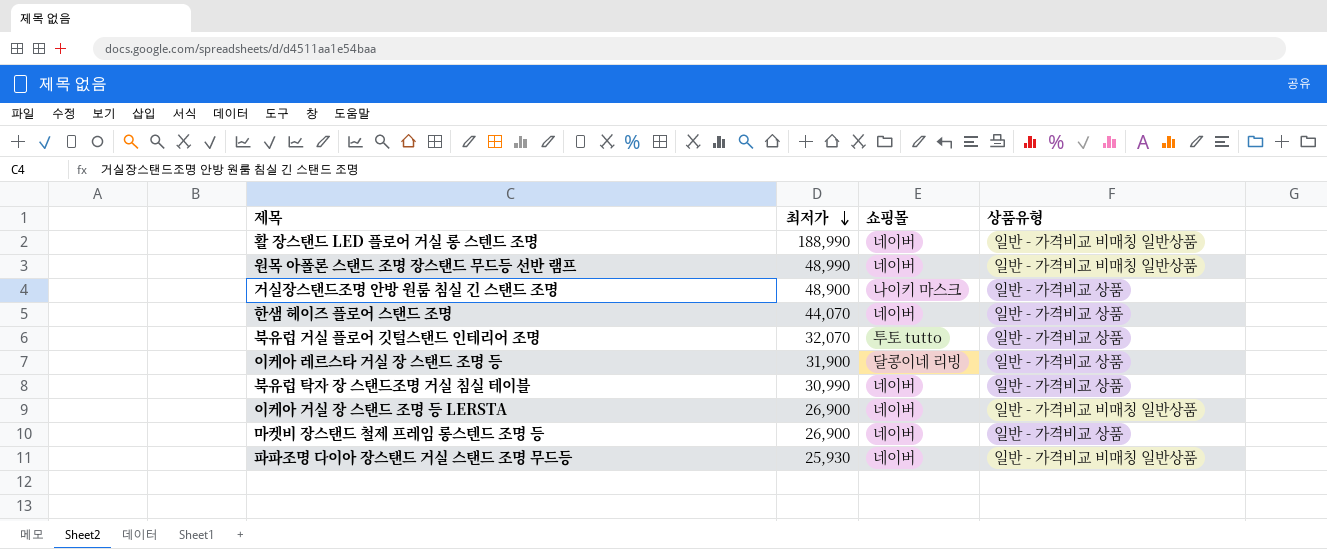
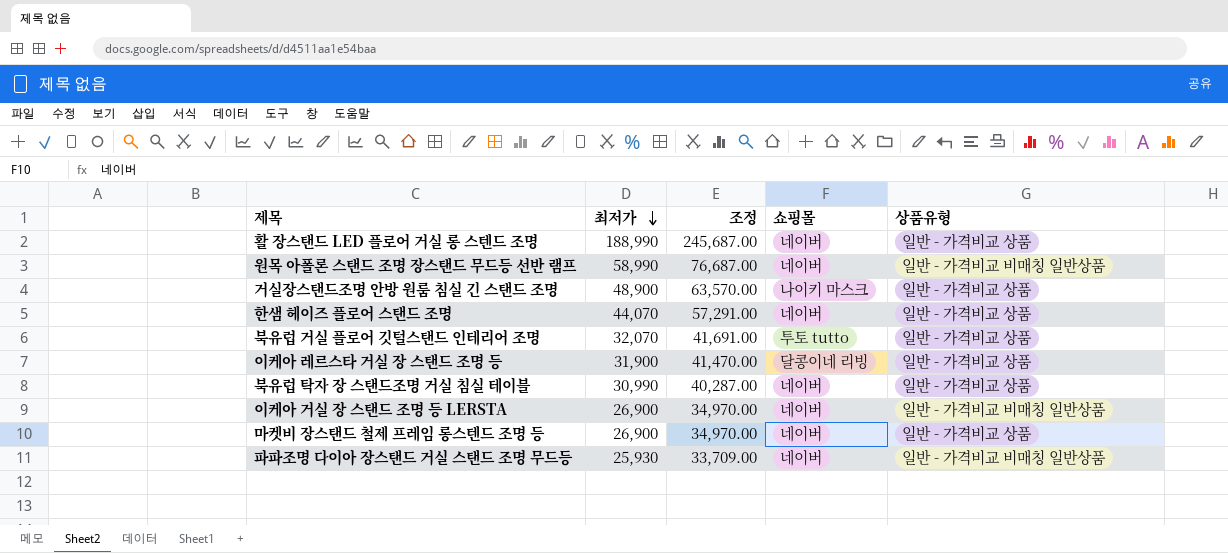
column 조정 | formula: none -> [최저가] * 1.3
활 장스탠드 LED 플로어 거실 롱 스텐드 조명 | 상품유형: 일반 - 가격비교 비매칭 일반상품 -> 일반 - 가격비교 상품
원목 아폴론 스탠드 조명 장스탠드 무드등 선반 램프 | 최저가: 48,990 -> 58,990

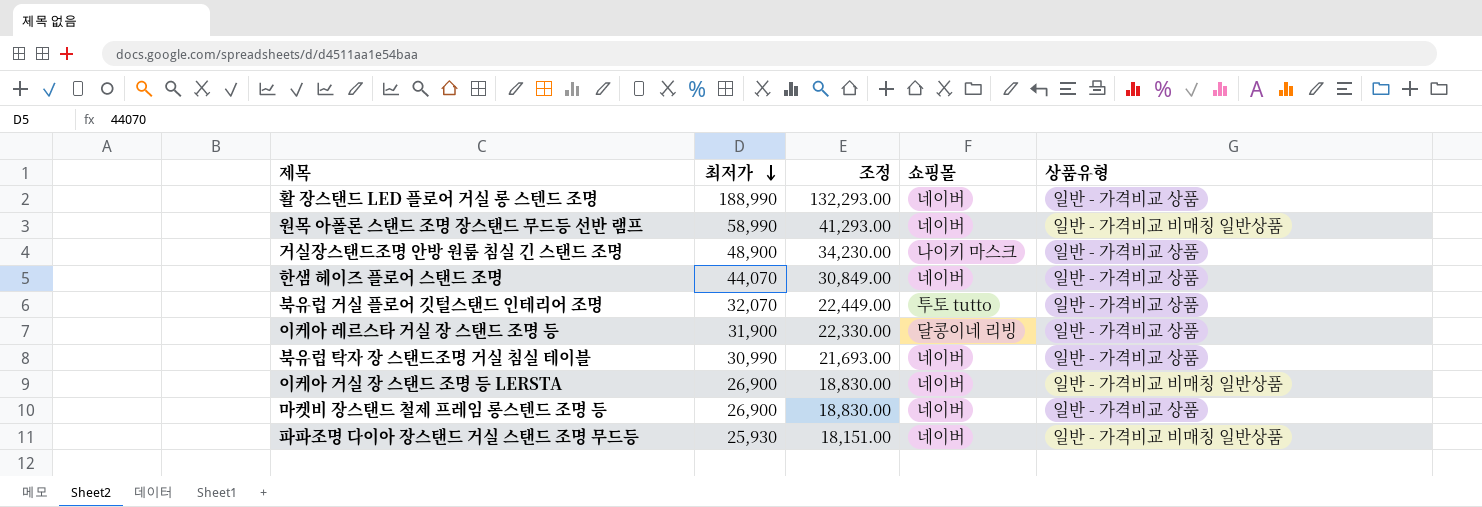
column 조정 | formula: [최저가] * 1.3 -> [최저가] * 0.7

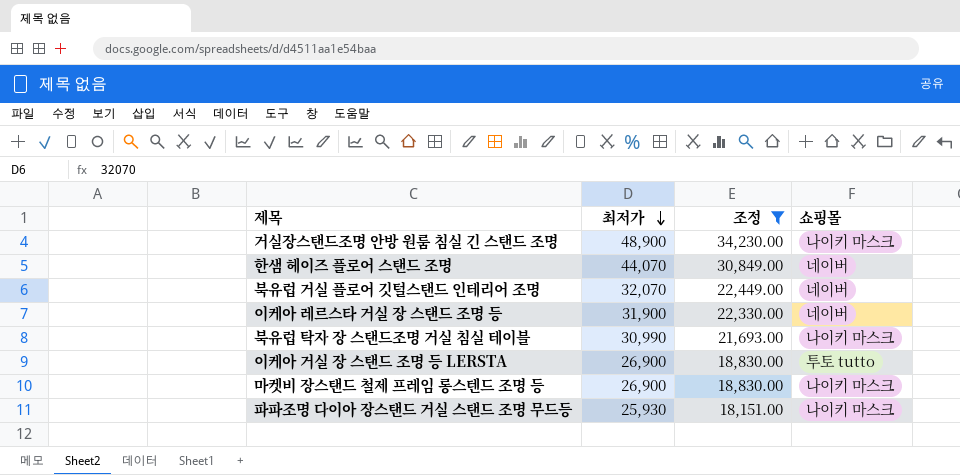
filter: none -> 조정 <= 34,230.00
column 상품유형 | position: 5 -> none
북유럽 거실 플로어 깃털스탠드 인테리어 조명 | 쇼핑몰: 투토 tutto -> 네이버
이케아 레르스타 거실 장 스탠드 조명 등 | 쇼핑몰: 달콩이네 리빙 -> 네이버
북유럽 탁자 장 스탠드조명 거실 침실 테이블 | 쇼핑몰: 네이버 -> 나이키 마스크
이케아 거실 장 스탠드 조명 등 LERSTA | 쇼핑몰: 네이버 -> 투토 tutto
마켓비 장스탠드 철제 프레임 롱스텐드 조명 등 | 쇼핑몰: 네이버 -> 나이키 마스크
파파조명 다이아 장스탠드 거실 스탠드 조명 무드등 | 쇼핑몰: 네이버 -> 나이키 마스크

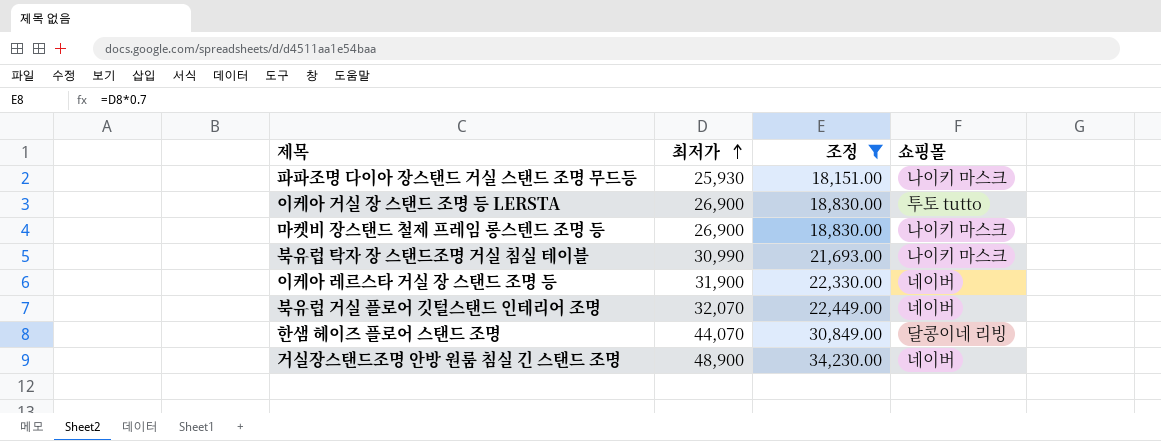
row order: 최저가 descending -> 최저가 ascending
한샘 헤이즈 플로어 스탠드 조명 | 쇼핑몰: 네이버 -> 달콩이네 리빙
거실장스탠드조명 안방 원룸 침실 긴 스탠드 조명 | 쇼핑몰: 나이키 마스크 -> 네이버

